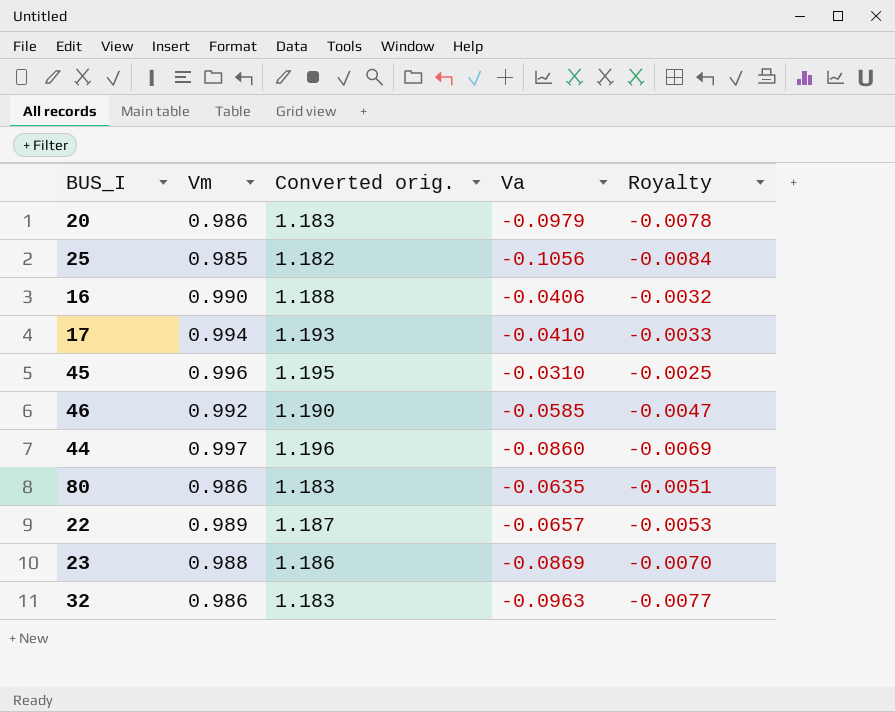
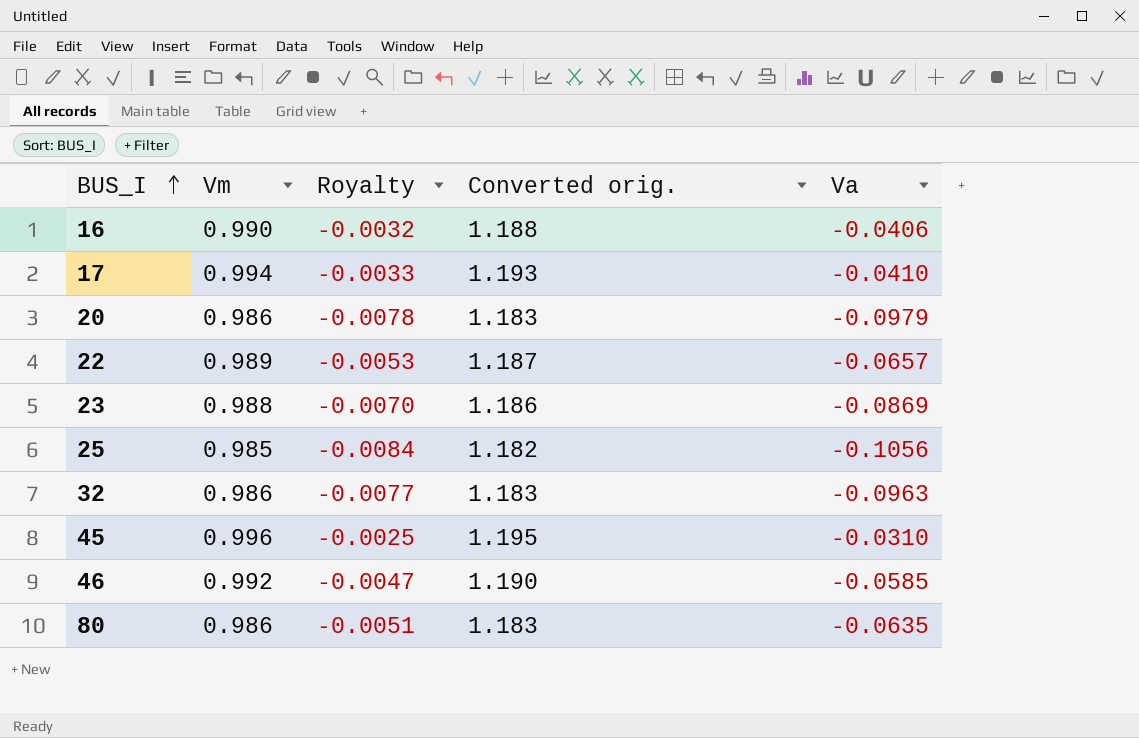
row order: none -> BUS_I ascending
column Royalty | position: 5 -> 3
row 44: 0.997 | 1.196 | -0.0860 | -0.0069 -> none

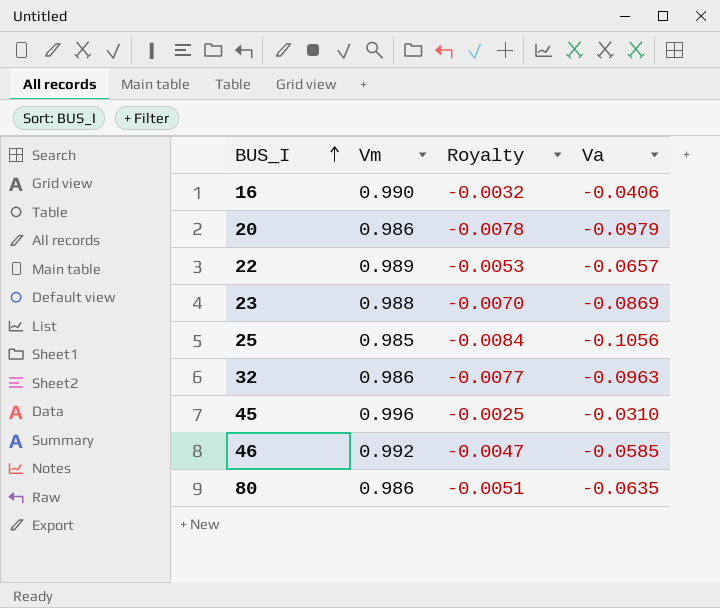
column Converted orig. | formula: [Vm] * 1.2 -> none
row 17: 0.994 | -0.0033 | 1.193 | -0.0410 -> none

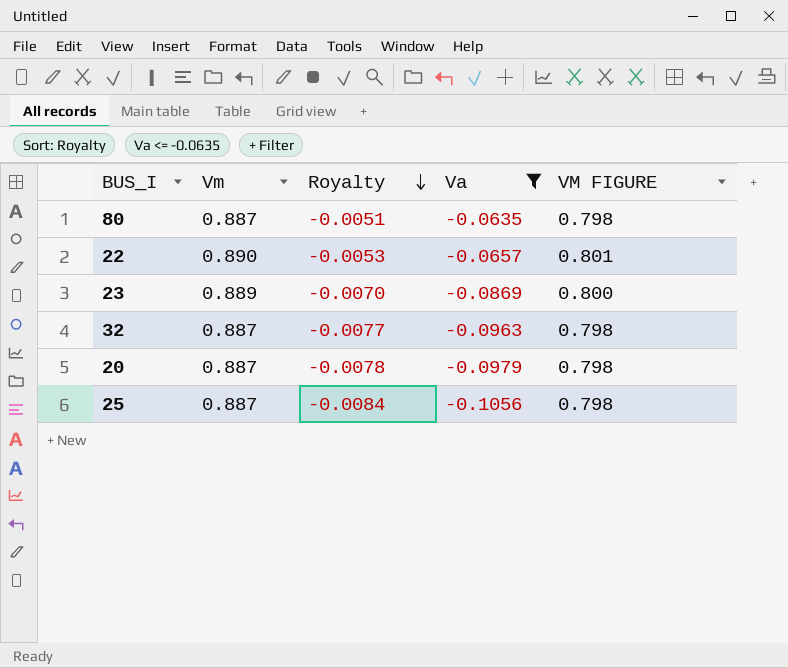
filter: none -> Va <= -0.0635
row order: BUS_I ascending -> Royalty descending
column VM FIGURE | formula: none -> [Vm] * 0.9
80 | Vm: 0.986 -> 0.887
22 | Vm: 0.989 -> 0.890
23 | Vm: 0.988 -> 0.889
32 | Vm: 0.986 -> 0.887
20 | Vm: 0.986 -> 0.887
25 | Vm: 0.985 -> 0.887

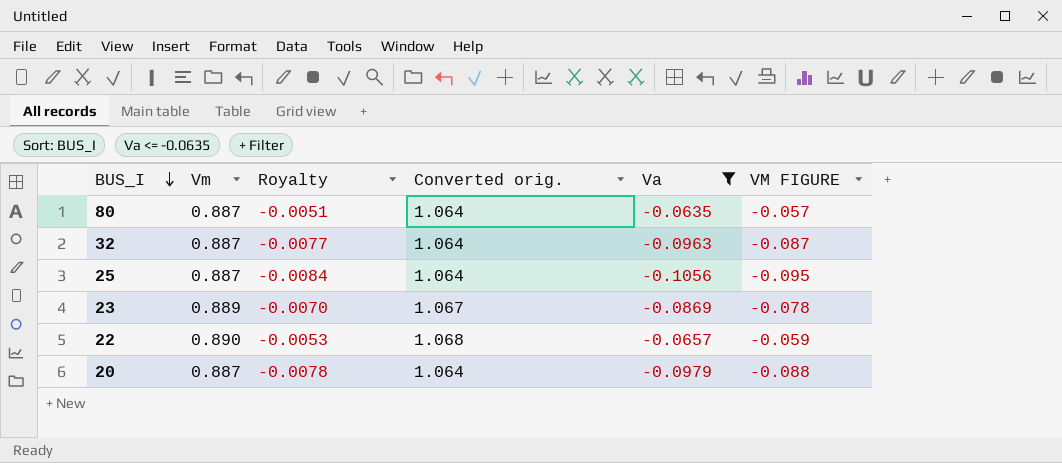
row order: Royalty descending -> BUS_I descending
column Converted orig. | formula: none -> [Vm] * 1.2
column VM FIGURE | formula: [Vm] * 0.9 -> [Va] * 0.9

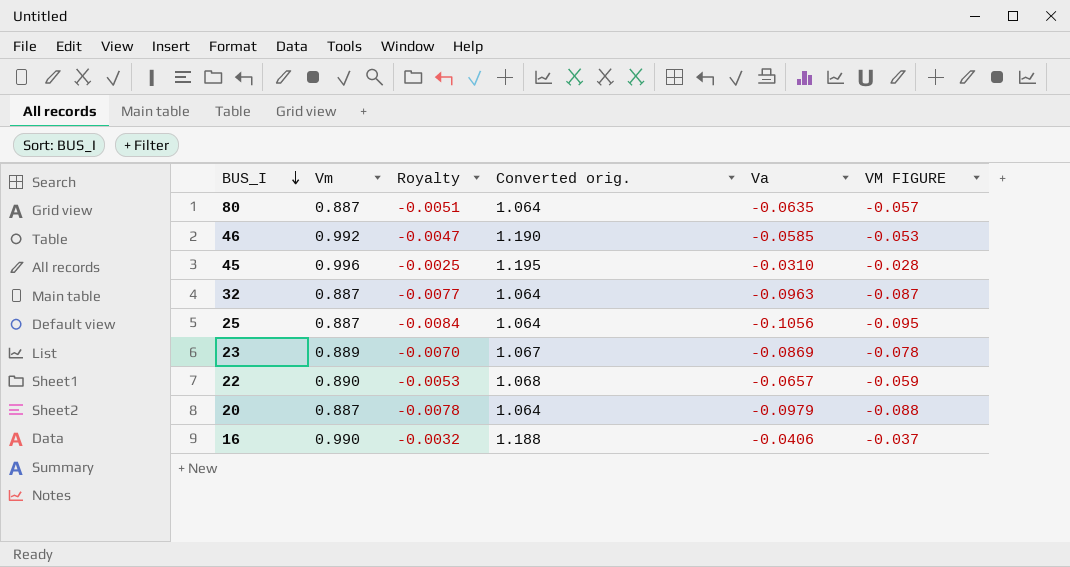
filter: Va <= -0.0635 -> none

